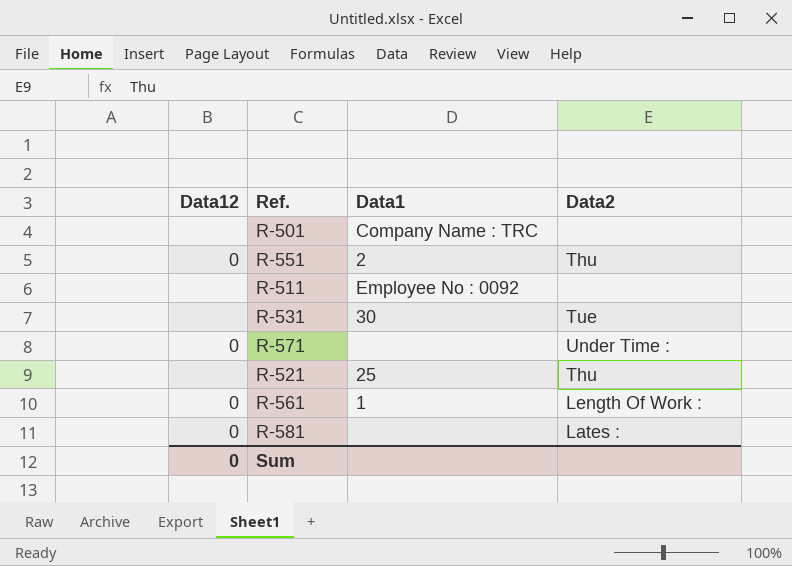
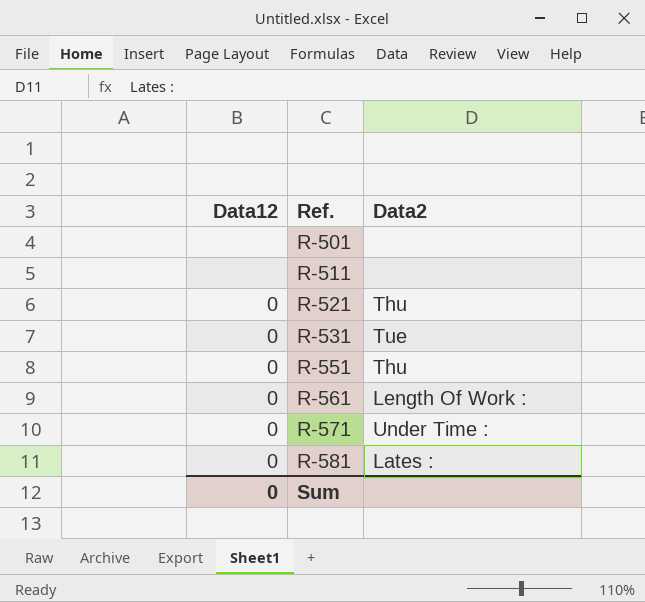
row order: none -> Ref. ascending
column Data1 | position: 3 -> none
R-521 | Data12: none -> 0
R-531 | Data12: none -> 0

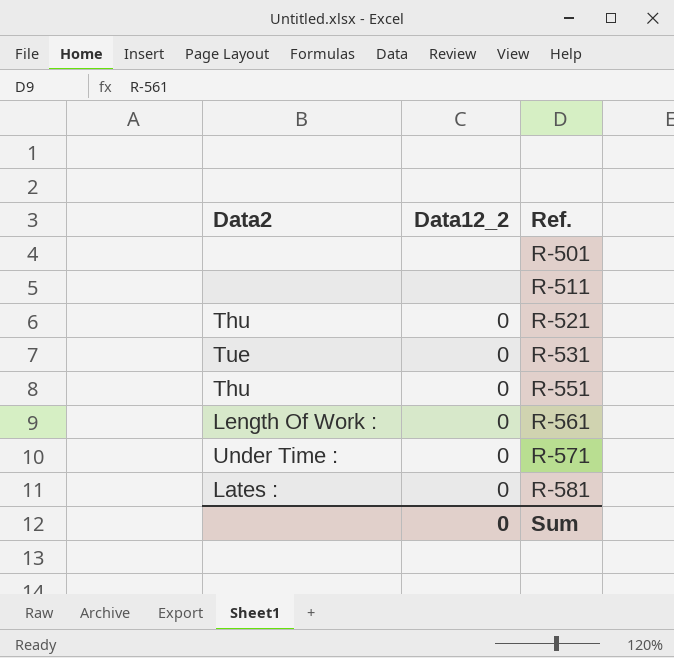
column Data2 | position: 3 -> 1
column name: Data12 -> Data12_2

